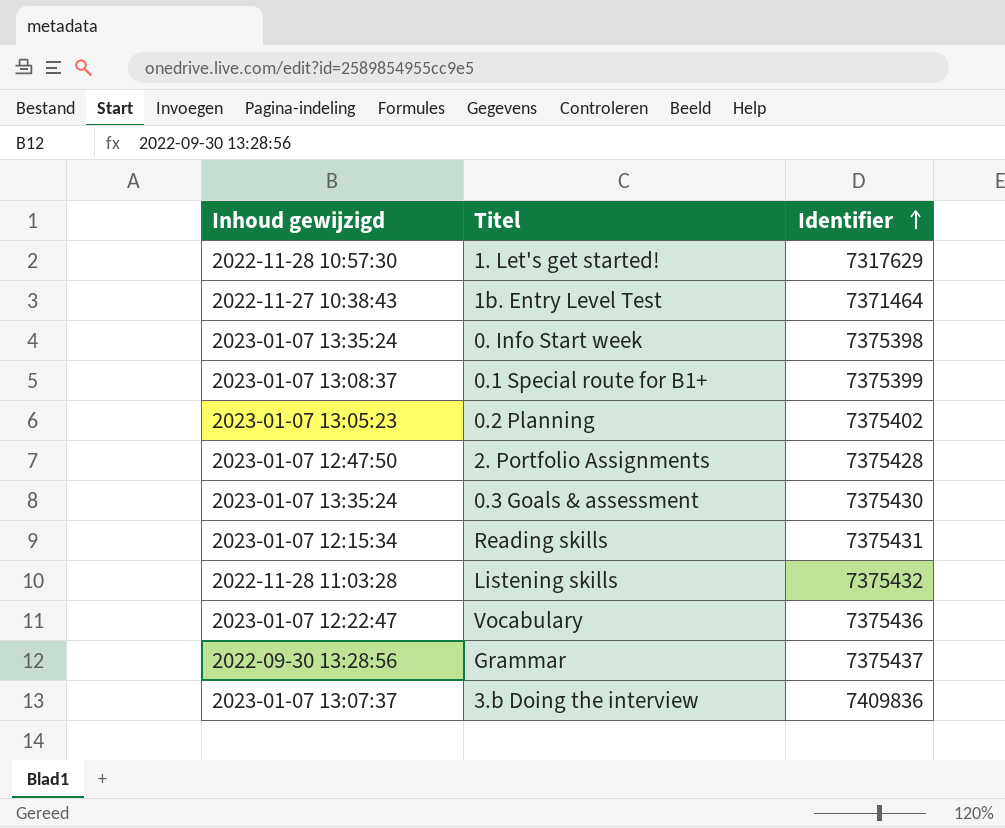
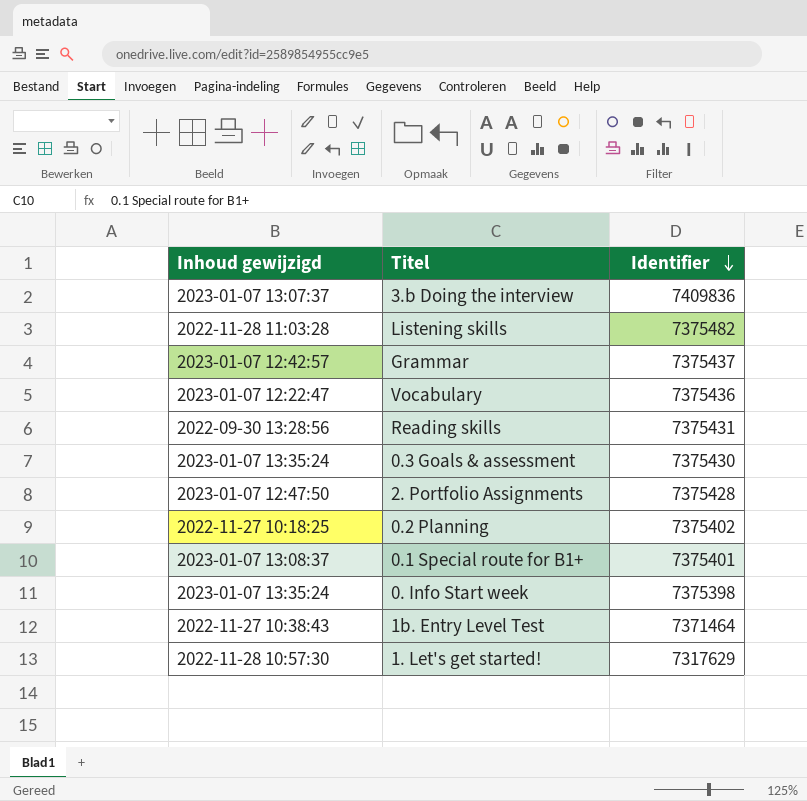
row order: Identifier ascending -> Identifier descending
Listening skills | Identifier: 7375432 -> 7375482
Grammar | Inhoud gewijzigd: 2022-09-30 13:28:56 -> 2023-01-07 12:42:57
Reading skills | Inhoud gewijzigd: 2023-01-07 12:15:34 -> 2022-09-30 13:28:56
0.2 Planning | Inhoud gewijzigd: 2023-01-07 13:05:23 -> 2022-11-27 10:18:25
0.1 Special route for B1+ | Identifier: 7375399 -> 7375401

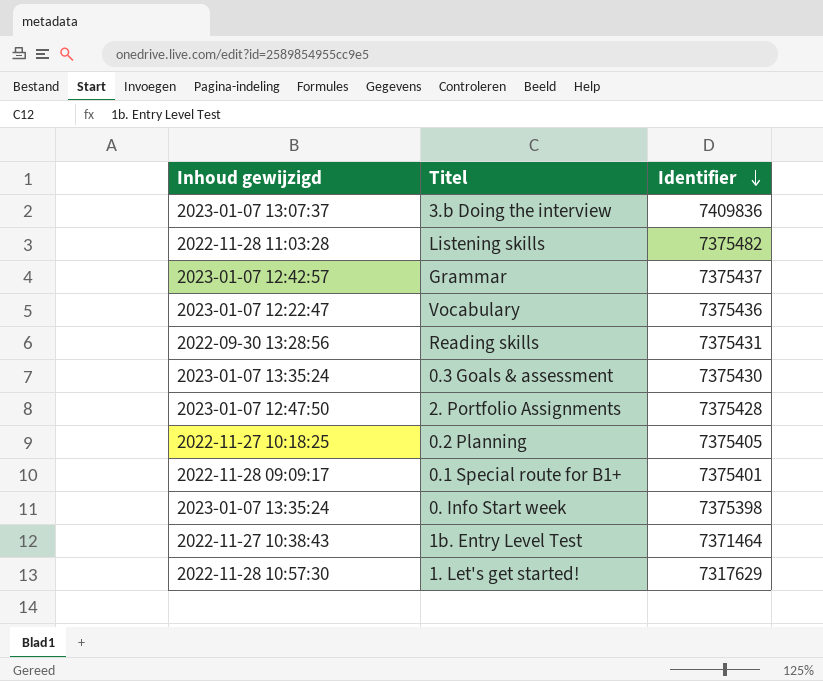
0.2 Planning | Identifier: 7375402 -> 7375405
0.1 Special route for B1+ | Inhoud gewijzigd: 2023-01-07 13:08:37 -> 2022-11-28 09:09:17

